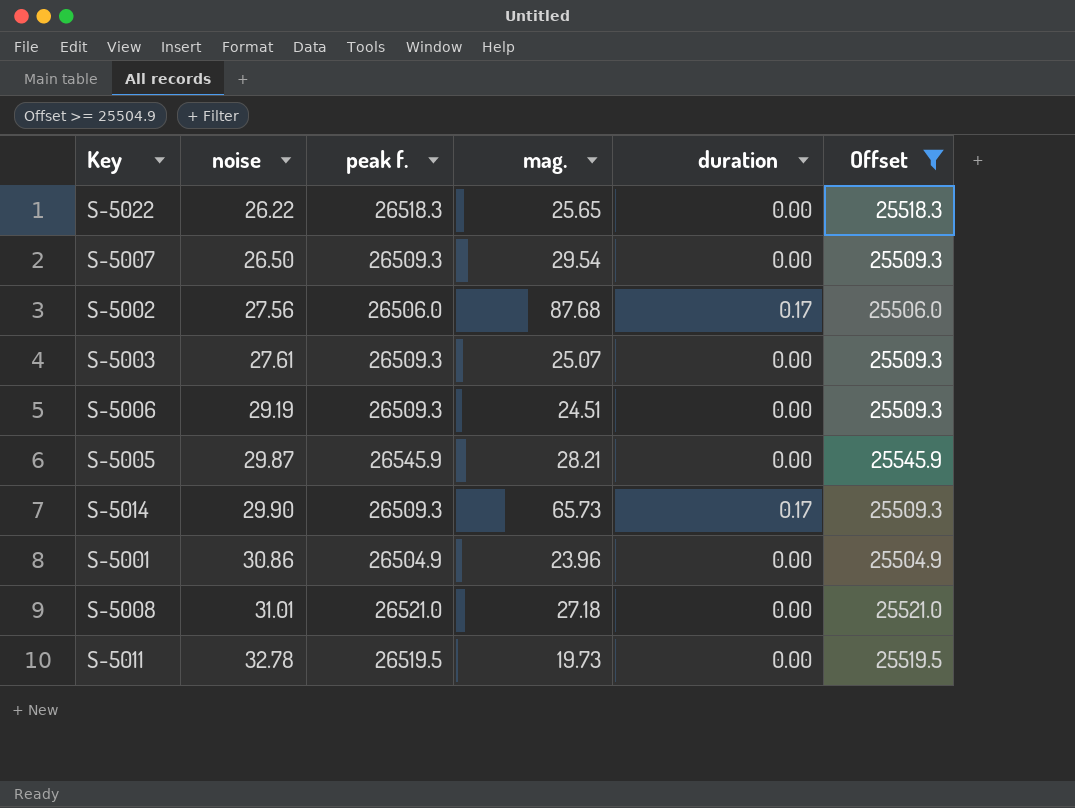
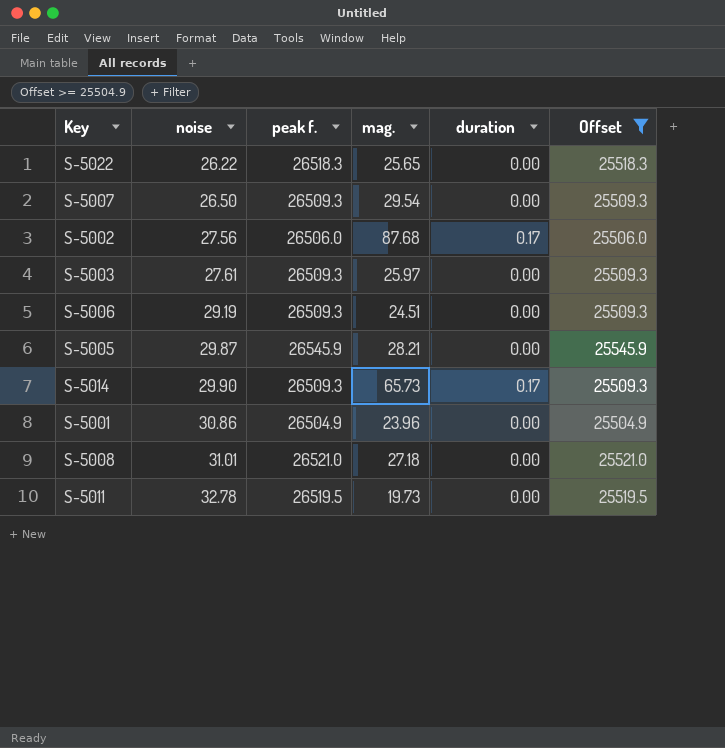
S-5003 | mag.: 25.07 -> 25.97

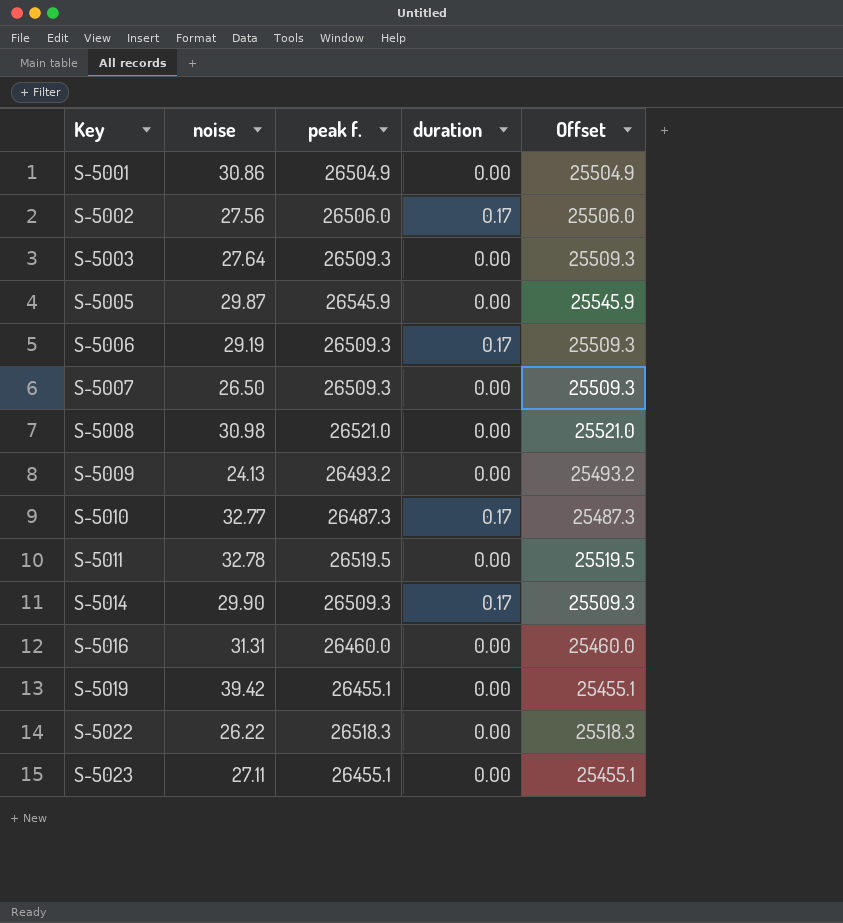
filter: Offset >= 25504.9 -> none
row order: noise ascending -> Key ascending
column mag. | position: 4 -> none
S-5003 | noise: 27.61 -> 27.64
S-5006 | duration: 0.00 -> 0.17
S-5008 | noise: 31.01 -> 30.98

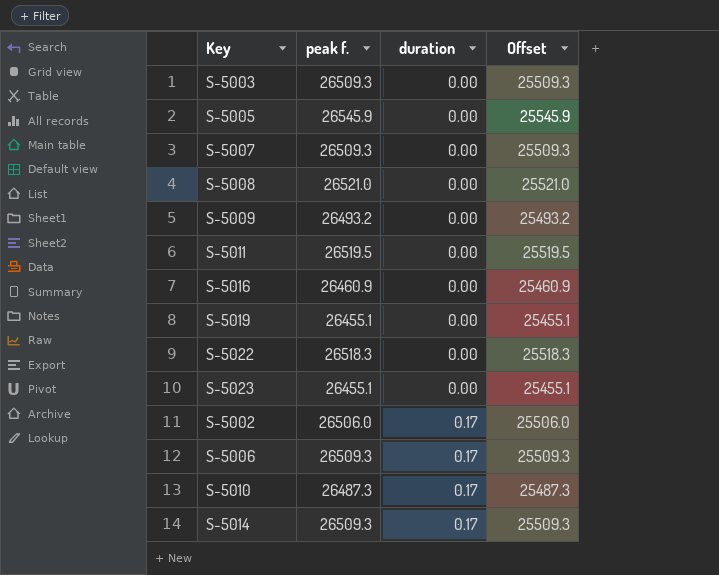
row order: Key ascending -> duration ascending
column noise | position: 2 -> none
row S-5001: 30.86 | 26504.9 | 0.00 | 25504.9 -> none
S-5016 | peak f.: 26460.0 -> 26460.9
S-5016 | Offset: 25460.0 -> 25460.9

